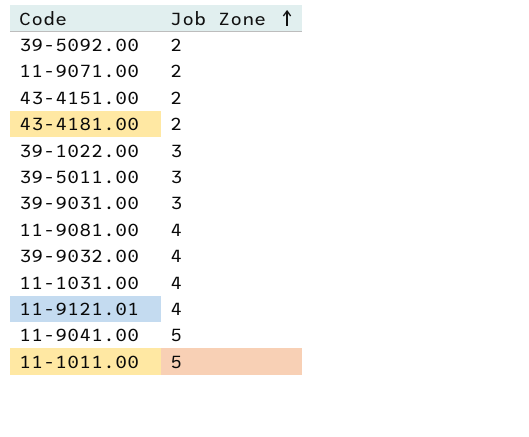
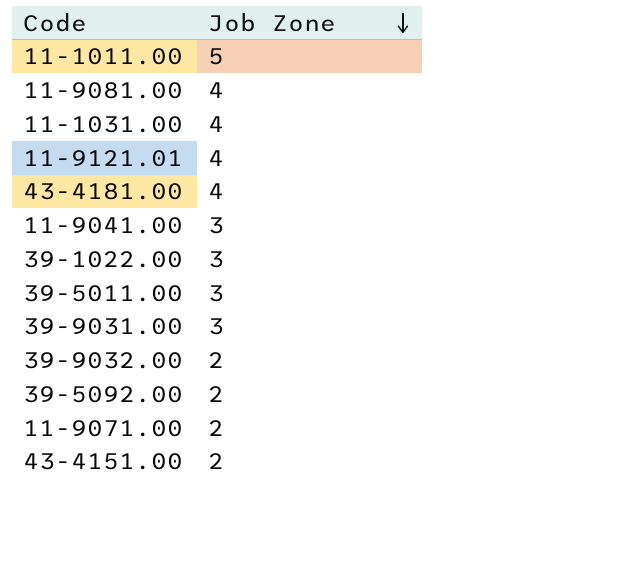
row order: Job Zone ascending -> Job Zone descending
43-4181.00 | Job Zone: 2 -> 4
11-9041.00 | Job Zone: 5 -> 3
39-9032.00 | Job Zone: 4 -> 2

